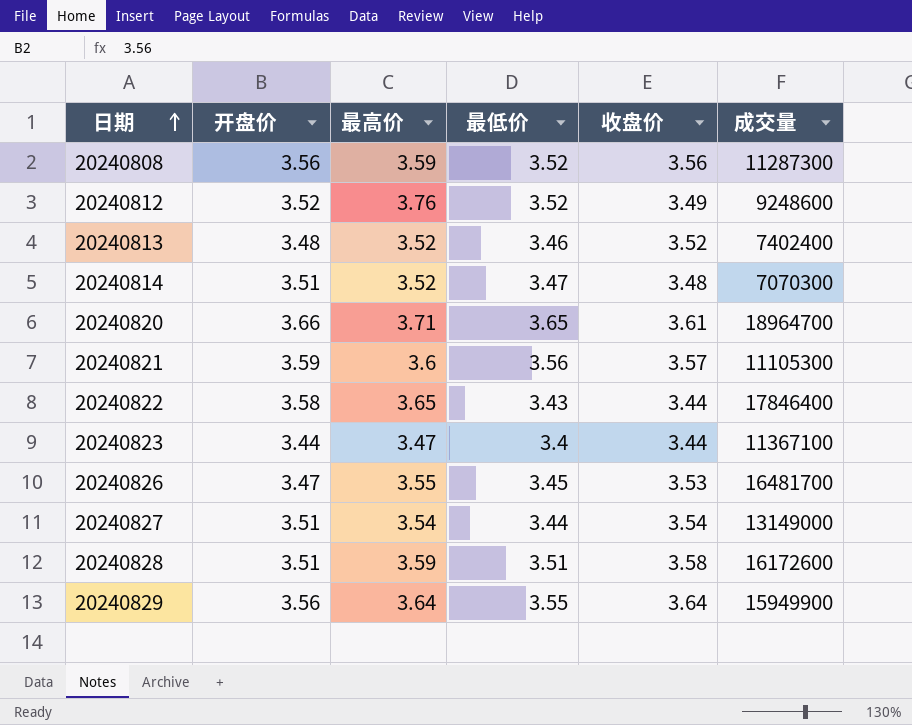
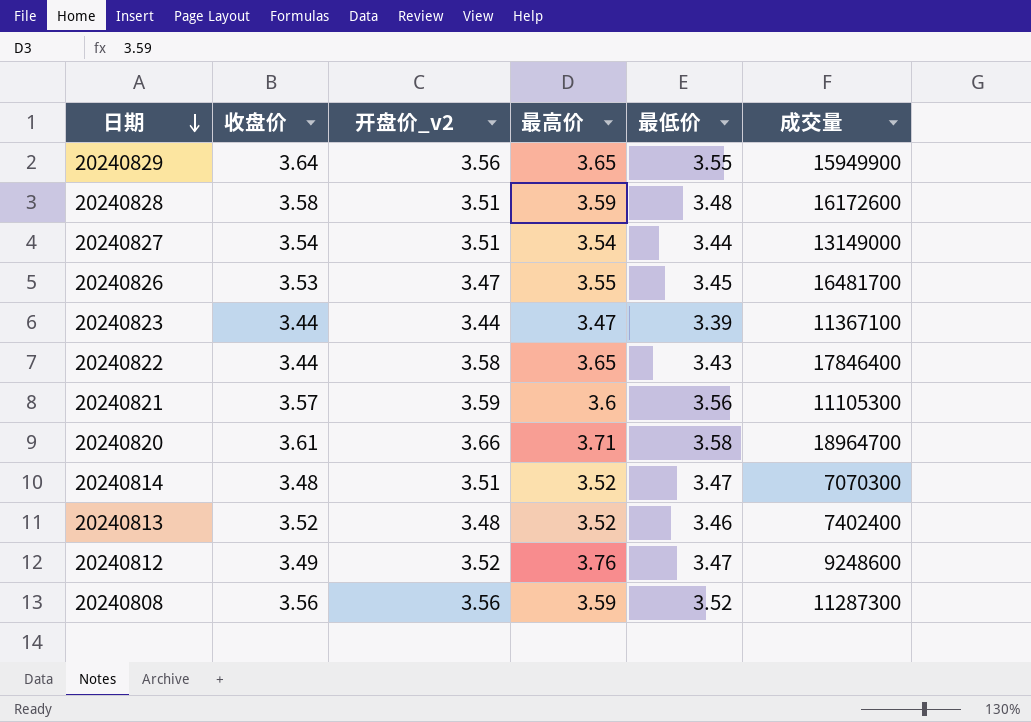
row order: 日期 ascending -> 日期 descending
column 收盘价 | position: 5 -> 2
column name: 开盘价 -> 开盘价_v2
20240829 | 最高价: 3.64 -> 3.65
20240828 | 最低价: 3.51 -> 3.48
20240823 | 最低价: 3.4 -> 3.39
20240820 | 最低价: 3.65 -> 3.58
20240812 | 最低价: 3.52 -> 3.47

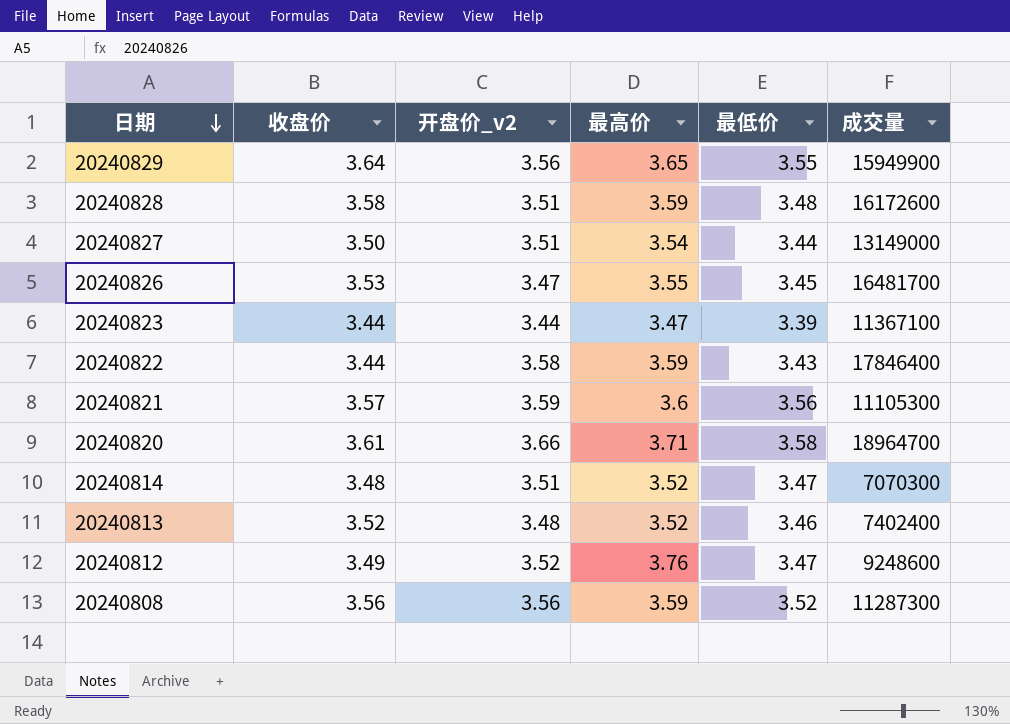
20240827 | 收盘价: 3.54 -> 3.50
20240822 | 最高价: 3.65 -> 3.59

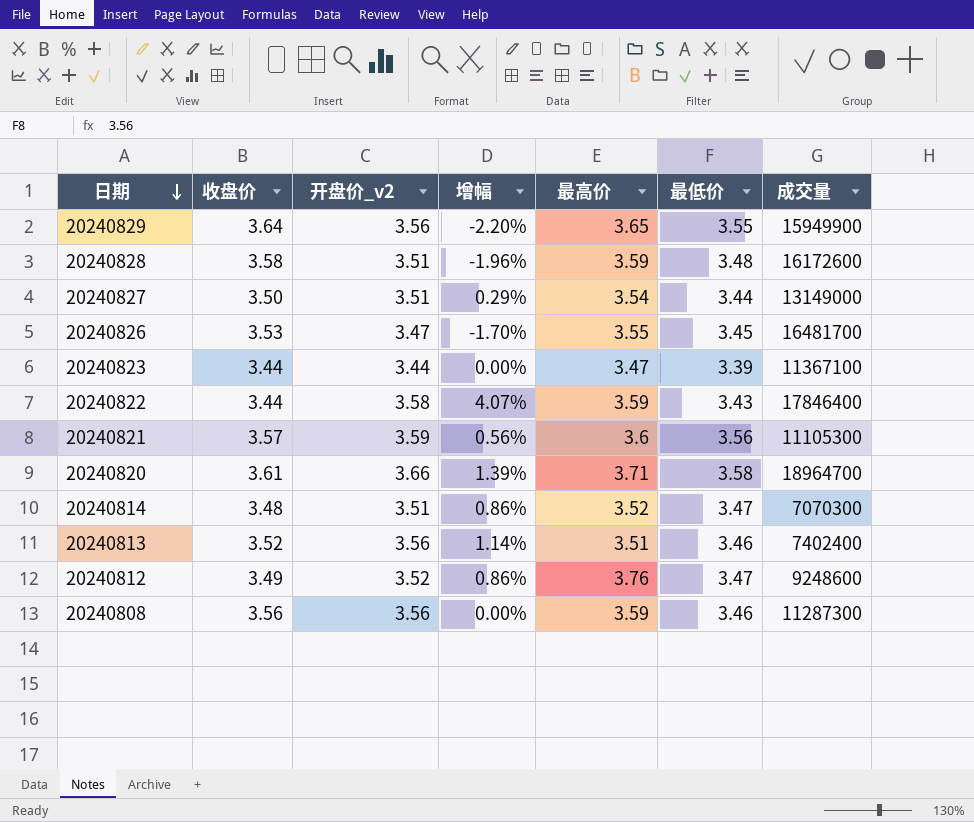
column 增幅 | formula: none -> ([开盘价_v2] - [收盘价]) / [收盘价]
20240813 | 开盘价_v2: 3.48 -> 3.56
20240813 | 最高价: 3.52 -> 3.51
20240808 | 最低价: 3.52 -> 3.46

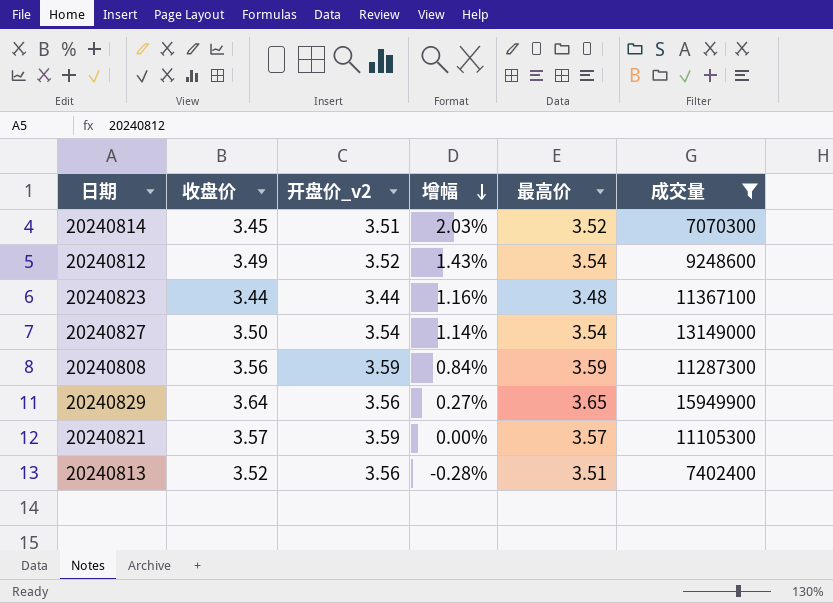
filter: none -> 成交量 <= 15949900
row order: 日期 descending -> 增幅 descending
column 最低价 | position: 6 -> none
column 增幅 | formula: ([开盘价_v2] - [收盘价]) / [收盘价] -> ([最高价] - [收盘价]) / [收盘价]
20240814 | 收盘价: 3.48 -> 3.45
20240812 | 最高价: 3.76 -> 3.54
20240823 | 最高价: 3.47 -> 3.48
20240827 | 开盘价_v2: 3.51 -> 3.54
20240808 | 开盘价_v2: 3.56 -> 3.59
20240821 | 最高价: 3.6 -> 3.57

